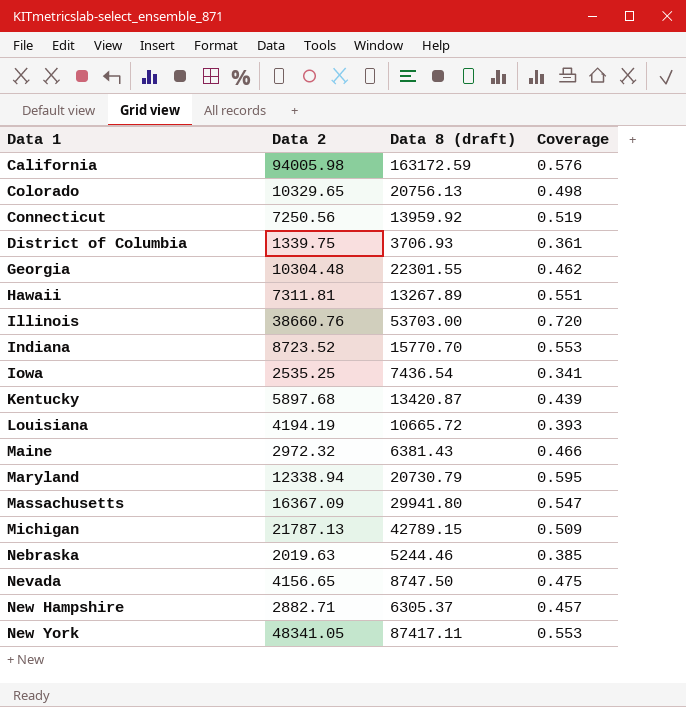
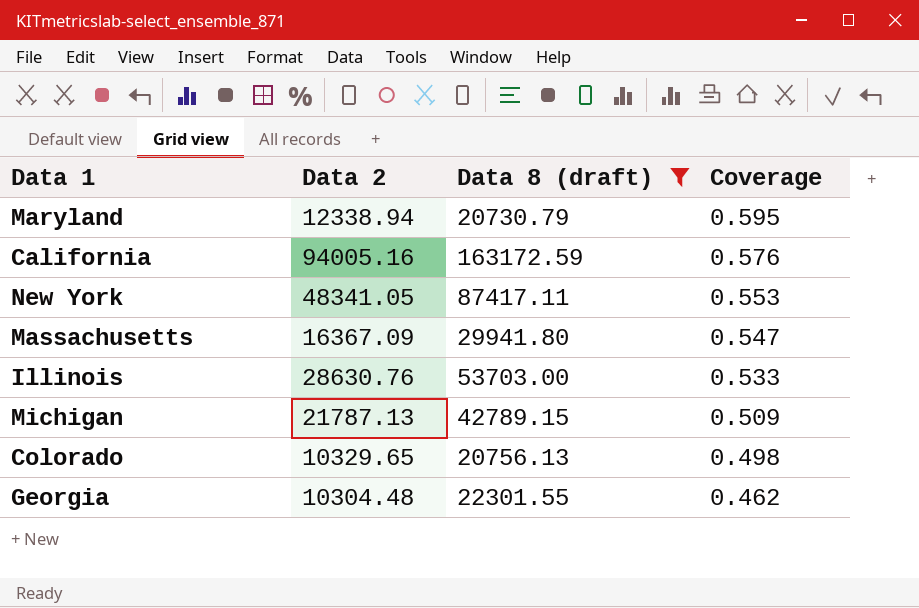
filter: none -> Data 8 (draft) >= 20730.79
row order: Data 1 ascending -> Coverage descending
California | Data 2: 94005.98 -> 94005.16
Illinois | Data 2: 38660.76 -> 28630.76
Illinois | Coverage: 0.720 -> 0.533

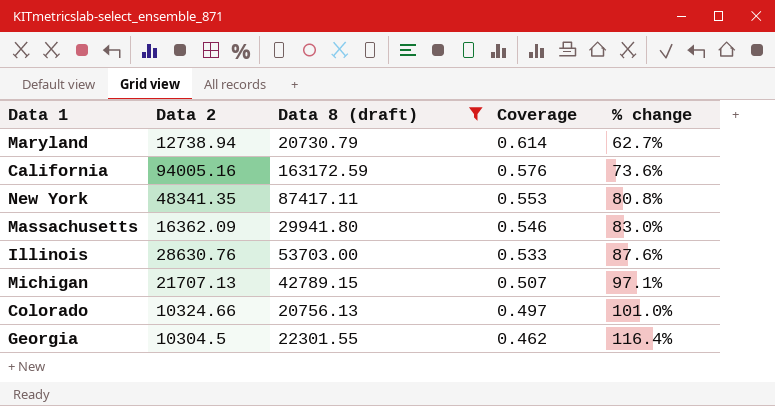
column % change | formula: none -> ([Data 8 (draft)] - [Data 2]) / [Data 2]
Maryland | Data 2: 12338.94 -> 12738.94
Maryland | Coverage: 0.595 -> 0.614
New York | Data 2: 48341.05 -> 48341.35
Massachusetts | Data 2: 16367.09 -> 16362.09
Massachusetts | Coverage: 0.547 -> 0.546
Michigan | Data 2: 21787.13 -> 21707.13
Michigan | Coverage: 0.509 -> 0.507
Colorado | Data 2: 10329.65 -> 10324.66
Colorado | Coverage: 0.498 -> 0.497
Georgia | Data 2: 10304.48 -> 10304.5

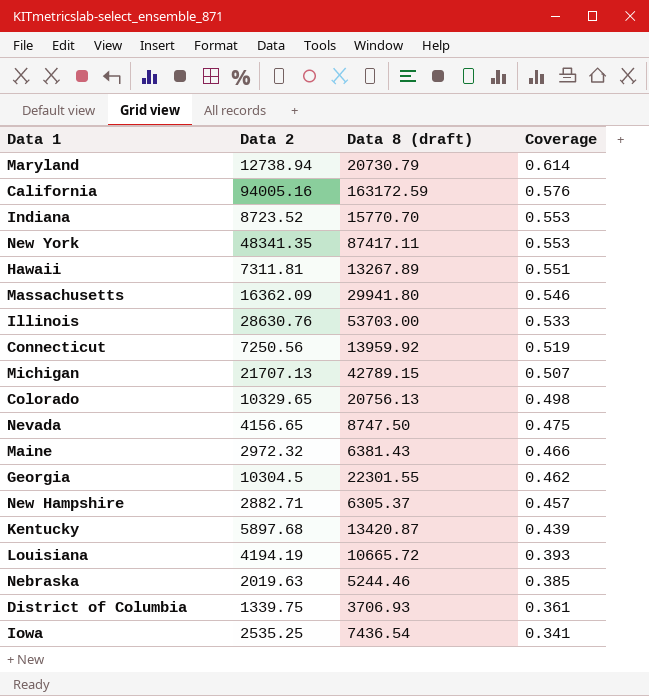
filter: Data 8 (draft) >= 20730.79 -> none
column % change | formula: ([Data 8 (draft)] - [Data 2]) / [Data 2] -> none
Colorado | Data 2: 10324.66 -> 10329.65
Colorado | Coverage: 0.497 -> 0.498

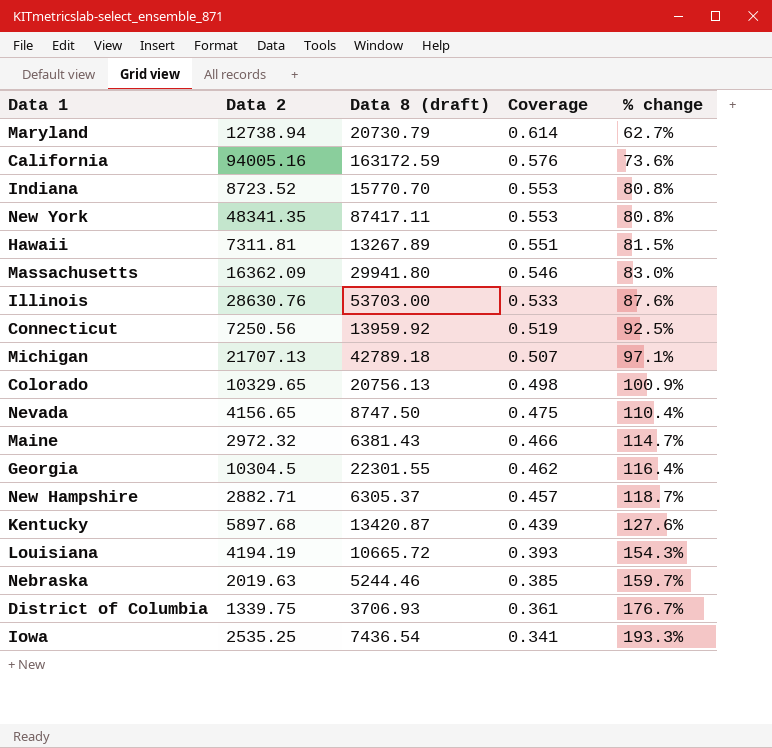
column % change | formula: none -> ([Data 8 (draft)] - [Data 2]) / [Data 2]
Michigan | Data 8 (draft): 42789.15 -> 42789.18

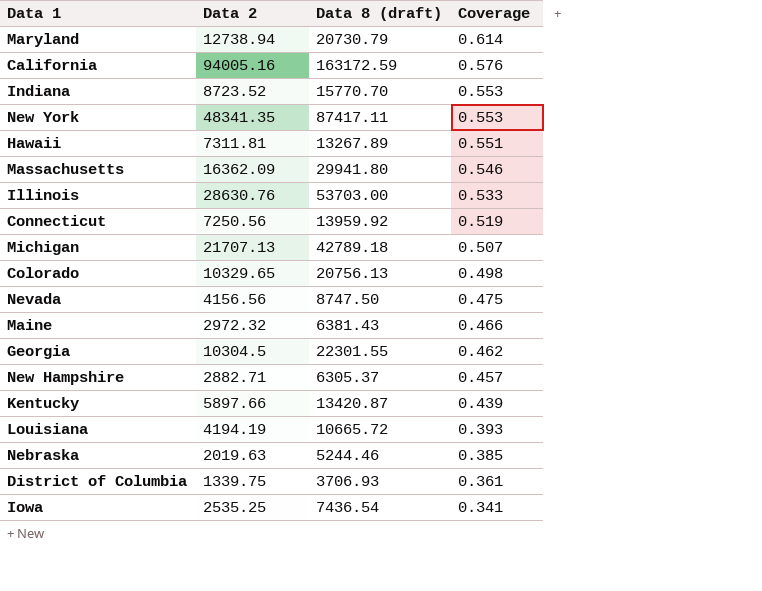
column % change | formula: ([Data 8 (draft)] - [Data 2]) / [Data 2] -> none
Nevada | Data 2: 4156.65 -> 4156.56
Kentucky | Data 2: 5897.68 -> 5897.66

